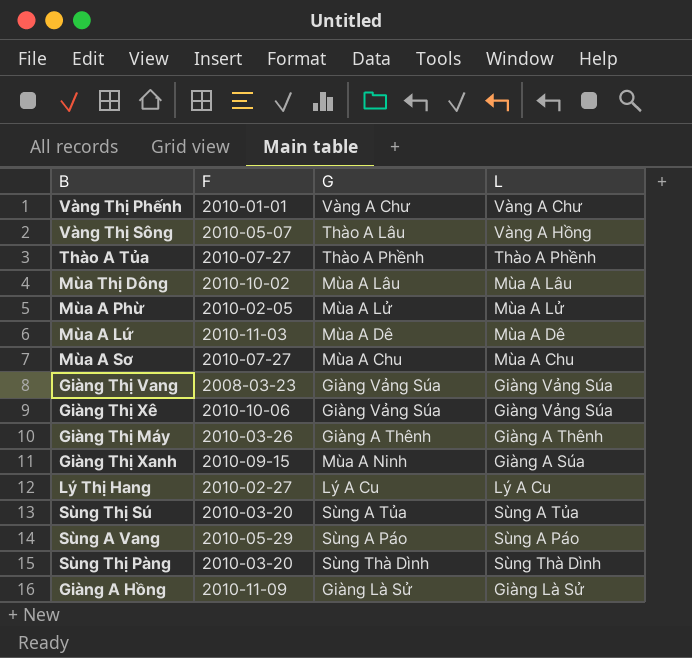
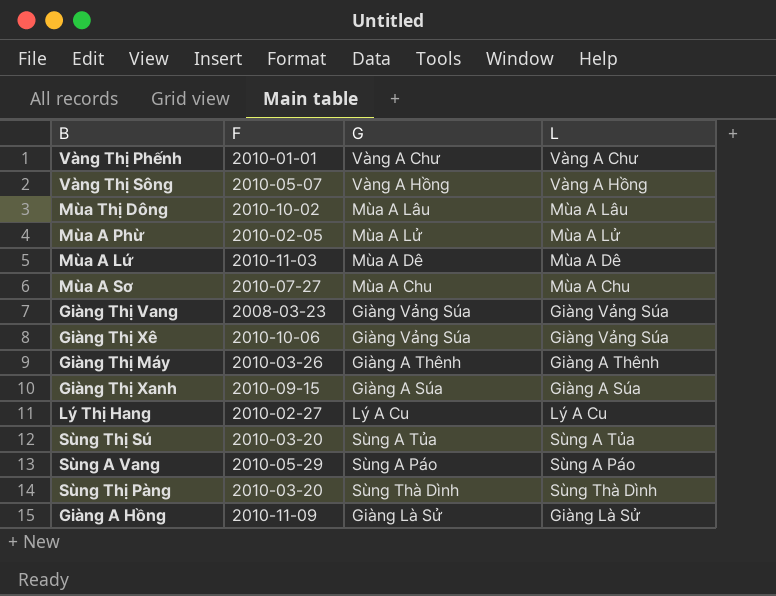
row Thào A Tủa: 2010-07-27 | Thào A Phềnh | Thào A Phềnh -> none
Vàng Thị Sông | G: Thào A Lâu -> Vàng A Hồng
Giàng Thị Xanh | G: Mùa A Ninh -> Giàng A Súa

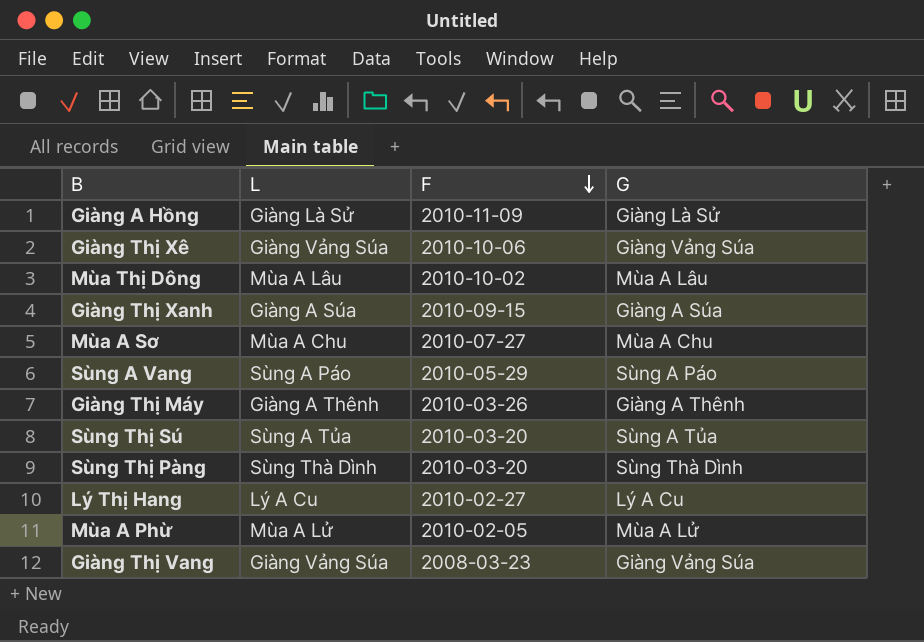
row order: none -> F descending
column L | position: 4 -> 2
row Vàng Thị Phếnh: 2010-01-01 | Vàng A Chư | Vàng A Chư -> none
row Vàng Thị Sông: 2010-05-07 | Vàng A Hồng | Vàng A Hồng -> none
row Mùa A Lứ: 2010-11-03 | Mùa A Dê | Mùa A Dê -> none

